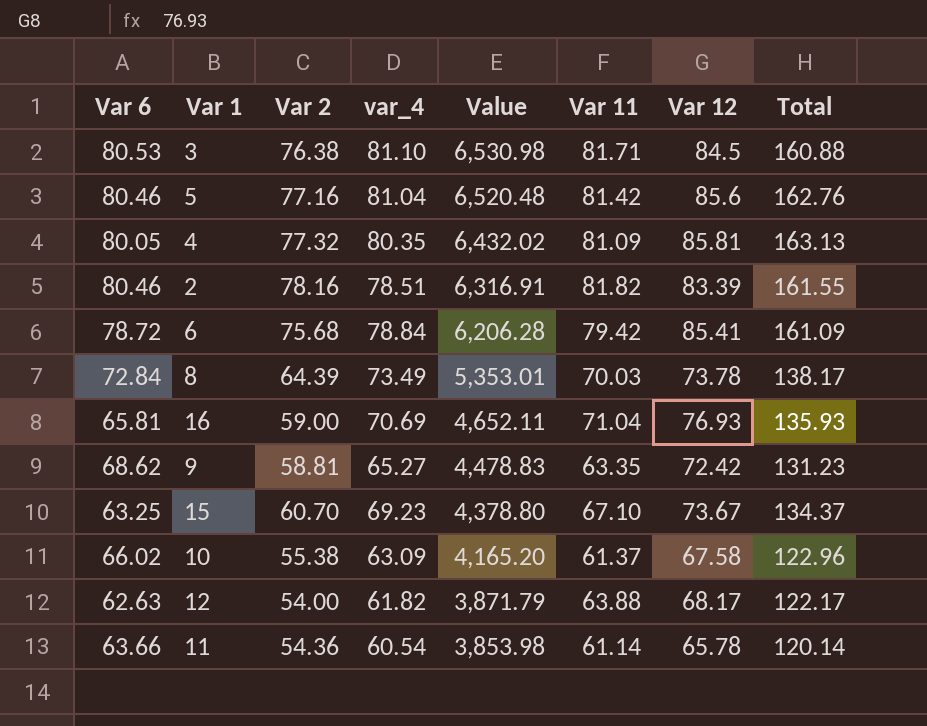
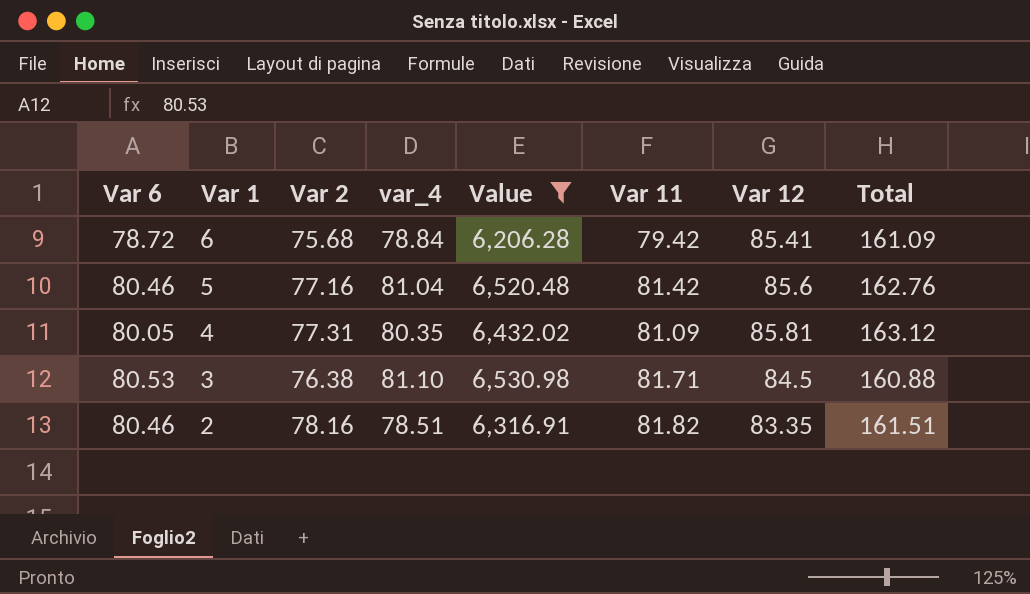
filter: none -> Value >= 6,206.28
row order: Value descending -> Var 1 descending
4 | Var 2: 77.32 -> 77.31
4 | Total: 163.13 -> 163.12
2 | Var 12: 83.39 -> 83.35
2 | Total: 161.55 -> 161.51

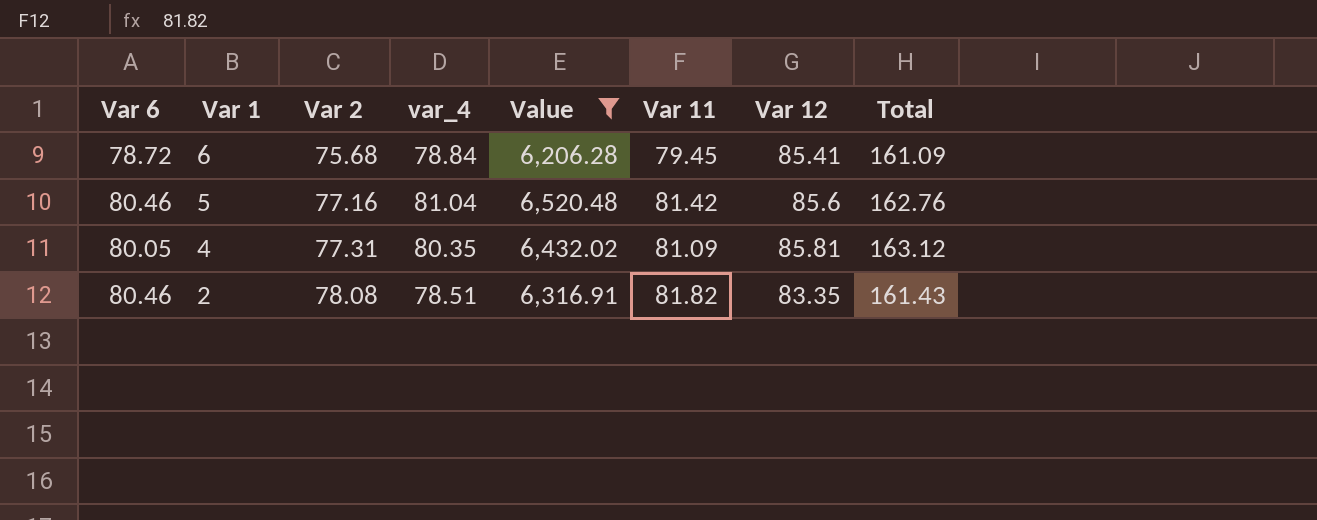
row 3: 80.53 | 76.38 | 81.10 | 6,530.98 | 81.71 | 84.5 | 160.88 -> none
6 | Var 11: 79.42 -> 79.45
2 | Var 2: 78.16 -> 78.08
2 | Total: 161.51 -> 161.43

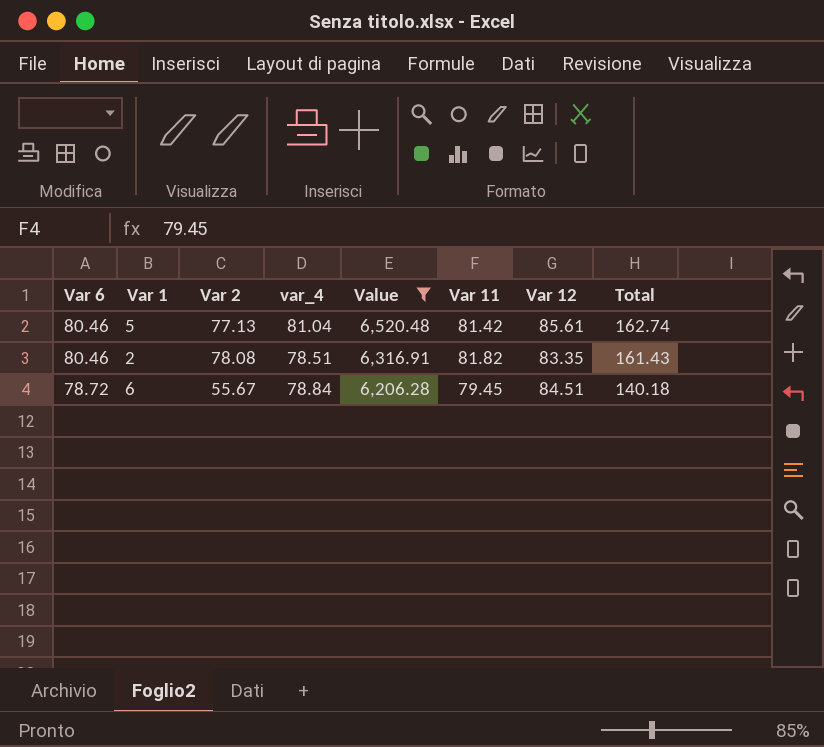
row order: Var 1 descending -> Var 6 descending
row 4: 80.05 | 77.31 | 80.35 | 6,432.02 | 81.09 | 85.81 | 163.12 -> none
5 | Var 2: 77.16 -> 77.13
5 | Var 12: 85.6 -> 85.61
5 | Total: 162.76 -> 162.74
6 | Var 2: 75.68 -> 55.67
6 | Var 12: 85.41 -> 84.51
6 | Total: 161.09 -> 140.18

